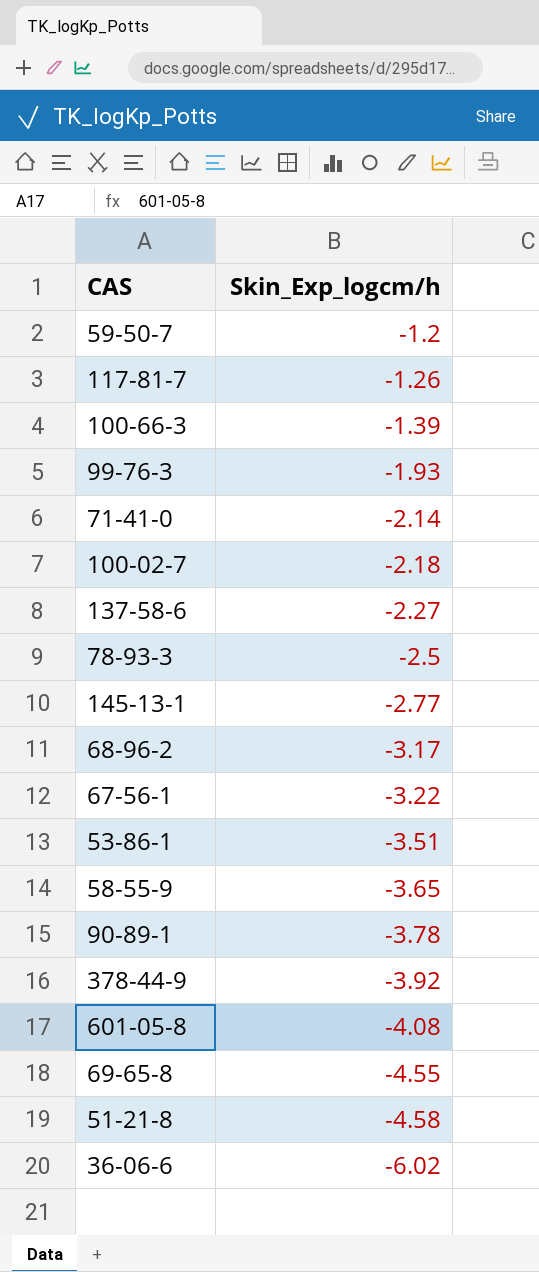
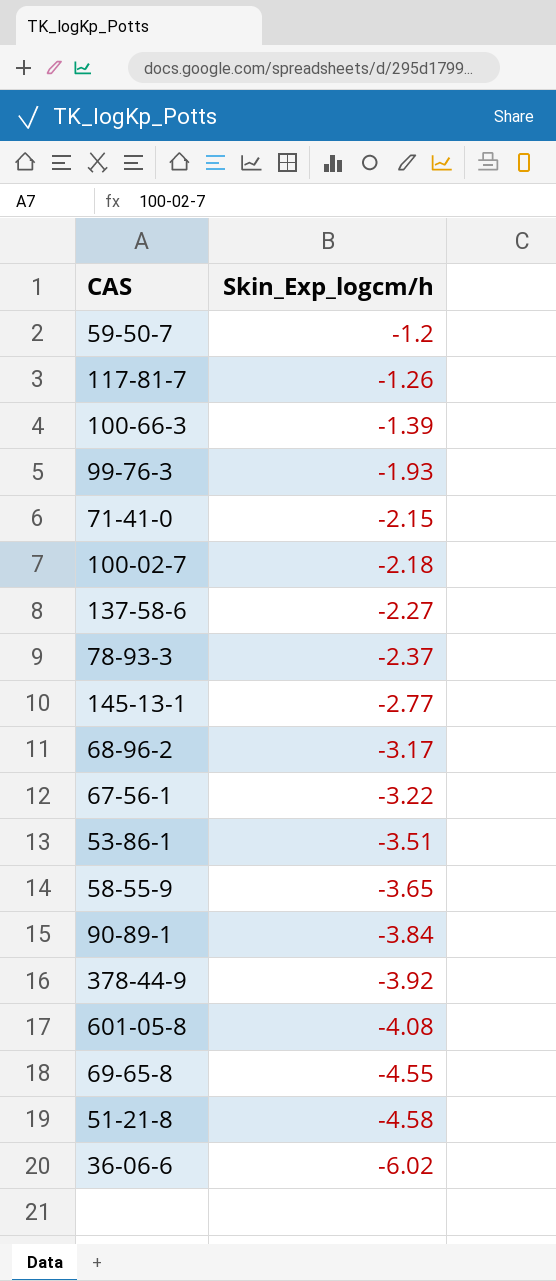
71-41-0 | Skin_Exp_logcm/h: -2.14 -> -2.15
78-93-3 | Skin_Exp_logcm/h: -2.5 -> -2.37
90-89-1 | Skin_Exp_logcm/h: -3.78 -> -3.84

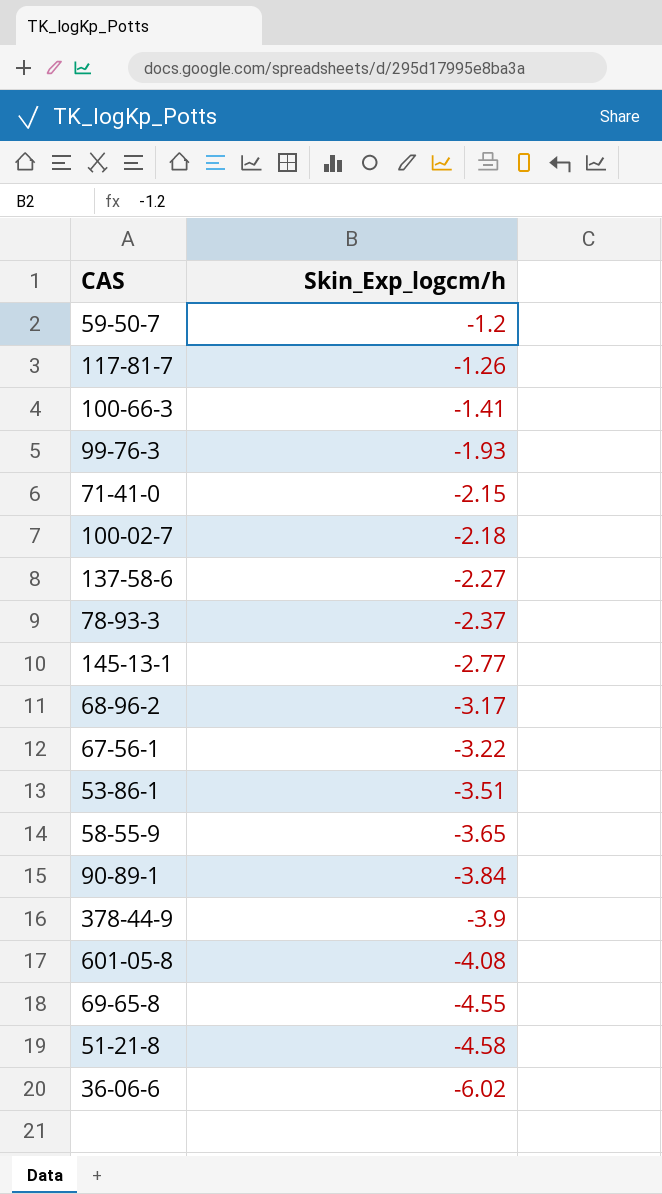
100-66-3 | Skin_Exp_logcm/h: -1.39 -> -1.41
378-44-9 | Skin_Exp_logcm/h: -3.92 -> -3.9

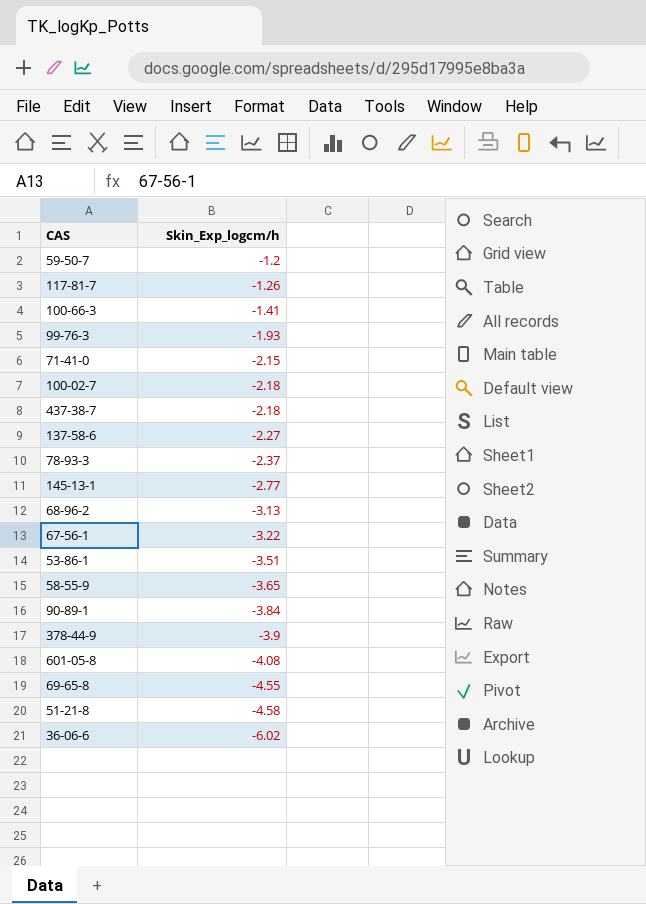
row 437-38-7: none -> -2.18
68-96-2 | Skin_Exp_logcm/h: -3.17 -> -3.13

